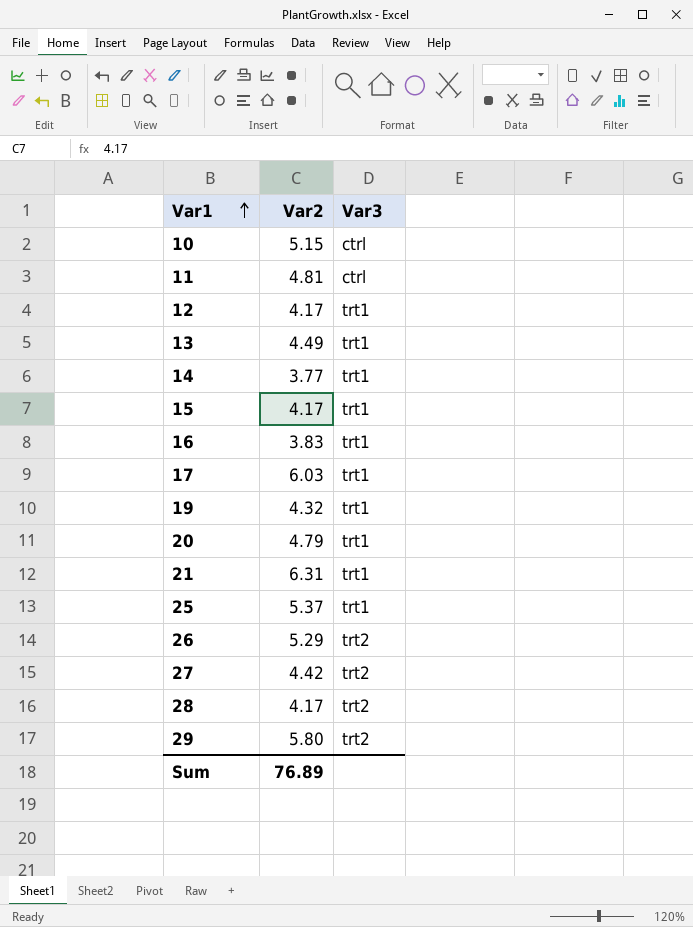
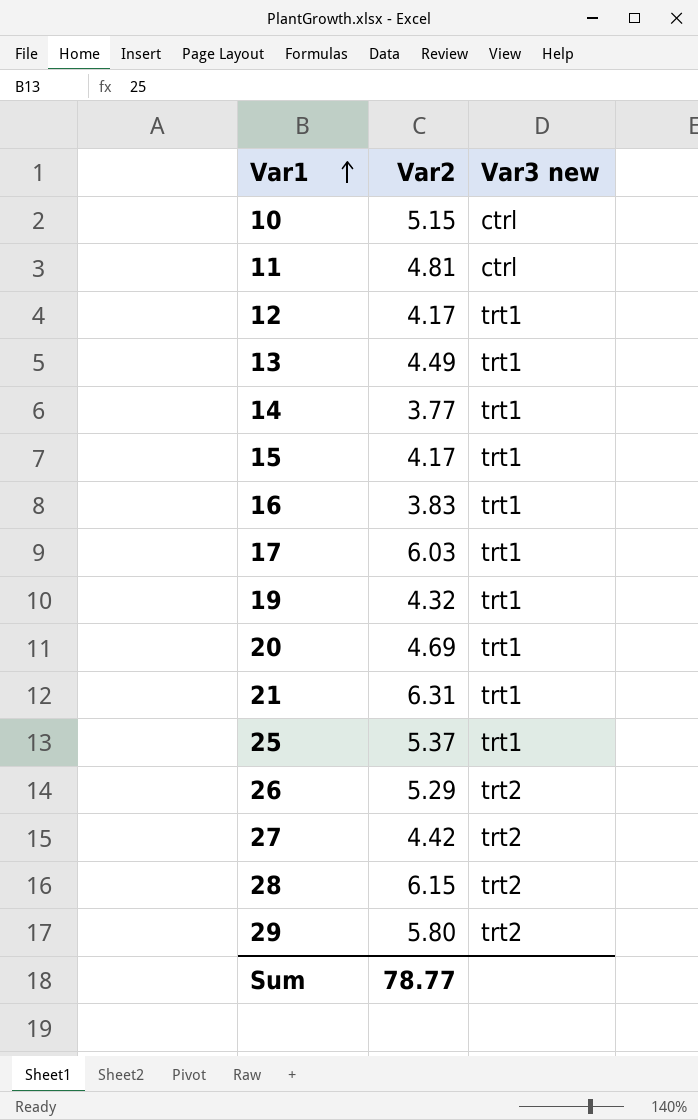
column name: Var3 -> Var3 new
20 | Var2: 4.79 -> 4.69
28 | Var2: 4.17 -> 6.15
Sum | Var2: 76.89 -> 78.77

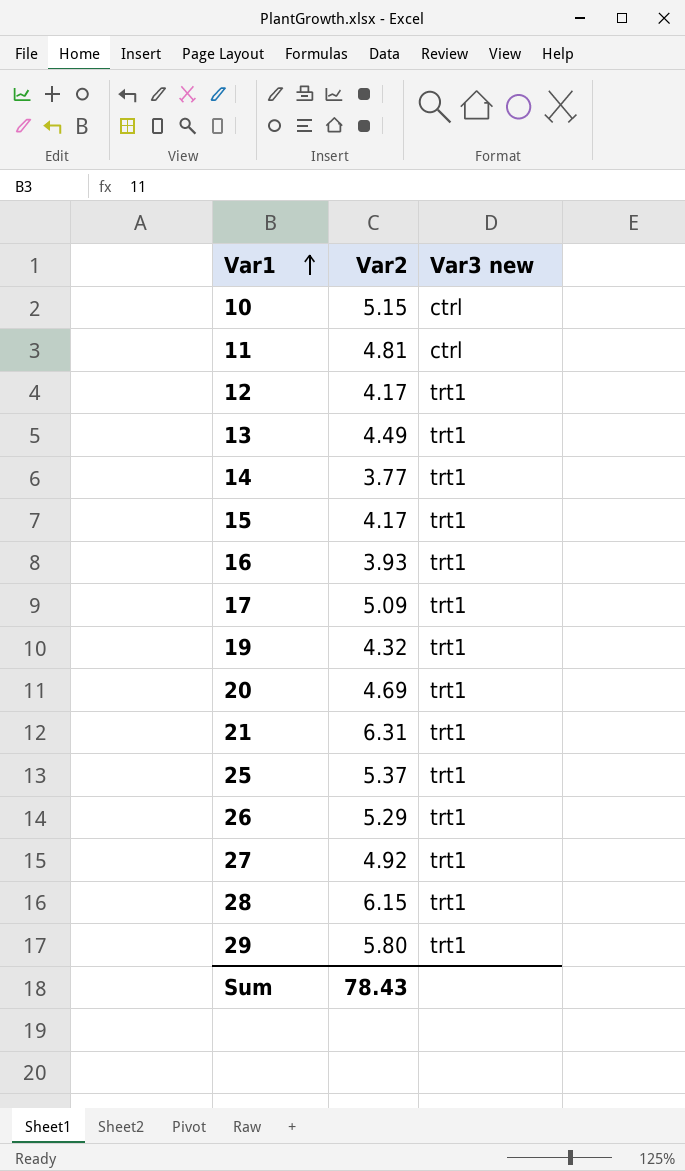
16 | Var2: 3.83 -> 3.93
17 | Var2: 6.03 -> 5.09
26 | Var3 new: trt2 -> trt1
27 | Var2: 4.42 -> 4.92
27 | Var3 new: trt2 -> trt1
28 | Var3 new: trt2 -> trt1
29 | Var3 new: trt2 -> trt1
Sum | Var2: 78.77 -> 78.43

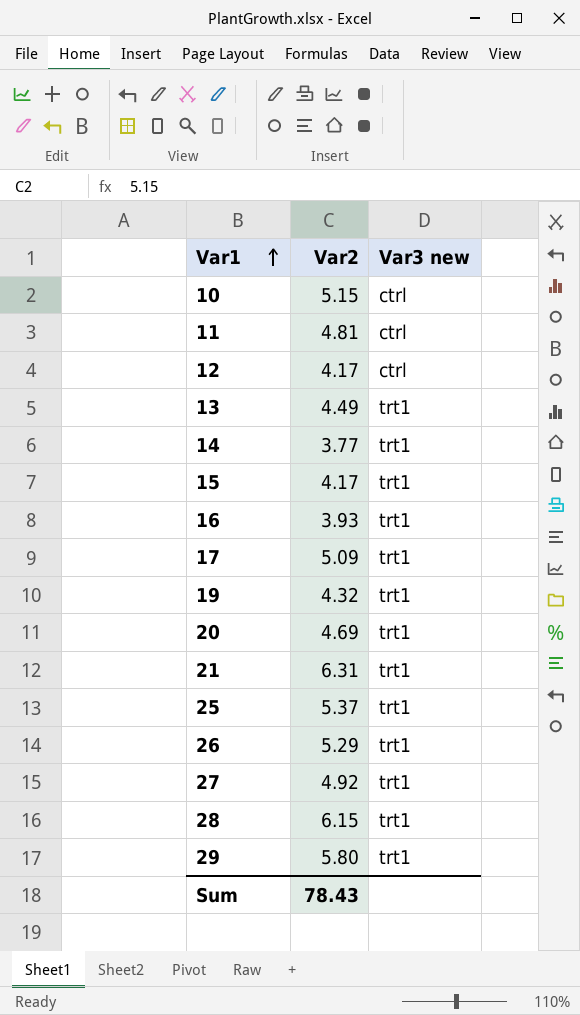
12 | Var3 new: trt1 -> ctrl

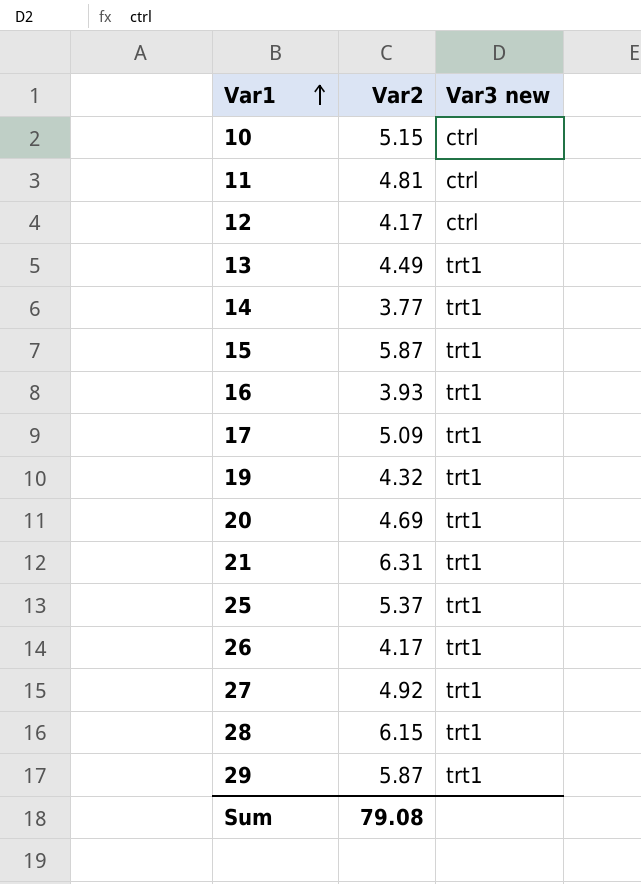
15 | Var2: 4.17 -> 5.87
26 | Var2: 5.29 -> 4.17
29 | Var2: 5.80 -> 5.87
Sum | Var2: 78.43 -> 79.08

